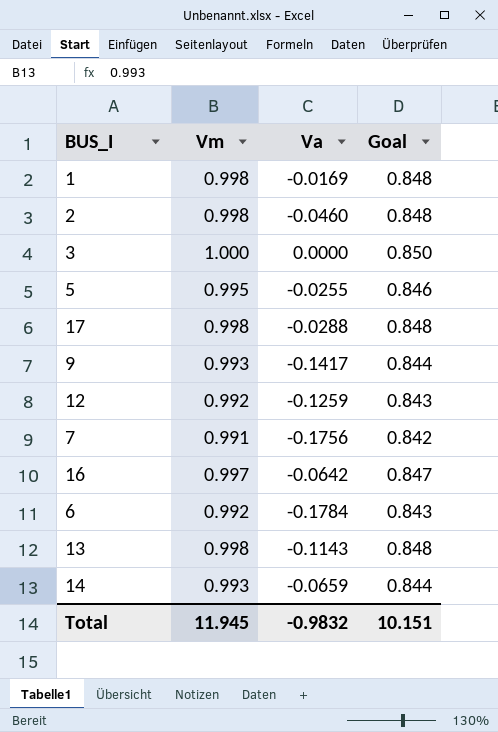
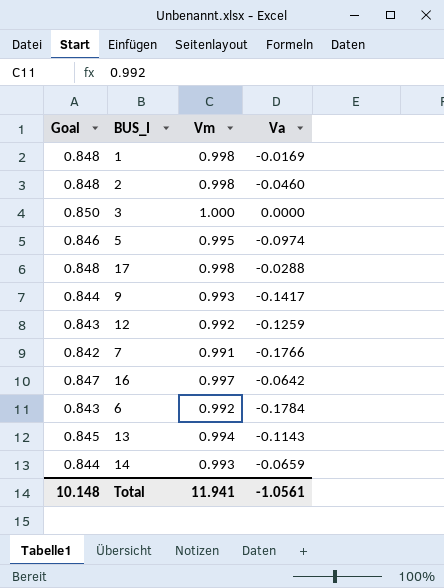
column Goal | position: 4 -> 1
5 | Va: -0.0255 -> -0.0974
7 | Va: -0.1756 -> -0.1766
13 | Goal: 0.848 -> 0.845
13 | Vm: 0.998 -> 0.994
Total | Goal: 10.151 -> 10.148
Total | Vm: 11.945 -> 11.941
Total | Va: -0.9832 -> -1.0561

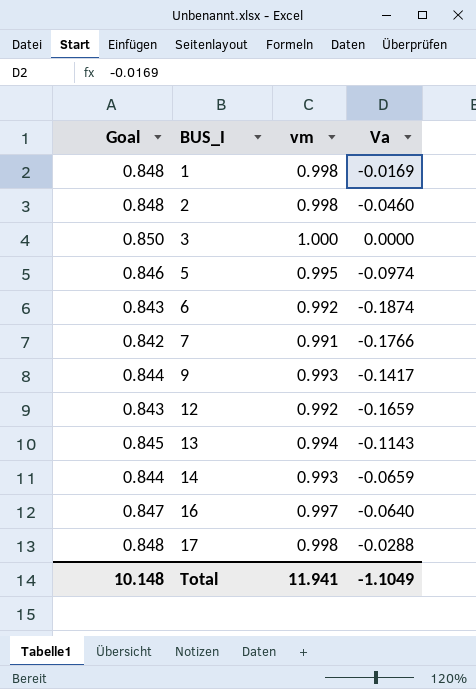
row order: none -> BUS_I ascending
column name: Vm -> vm
6 | Va: -0.1784 -> -0.1874
12 | Va: -0.1259 -> -0.1659
16 | Va: -0.0642 -> -0.0640
Total | Va: -1.0561 -> -1.1049

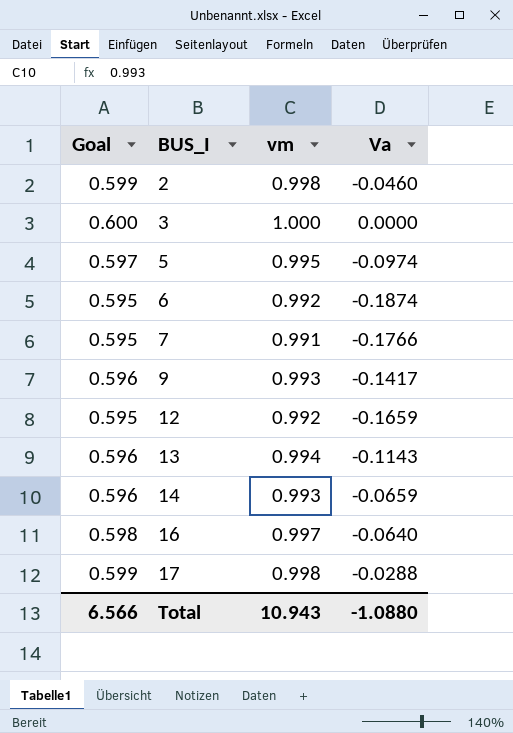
column Goal | formula: [vm] * 0.85 -> [vm] * 0.6
row 1: 0.848 | 0.998 | -0.0169 -> none
Total | Goal: 10.148 -> 6.566
Total | vm: 11.941 -> 10.943
Total | Va: -1.1049 -> -1.0880

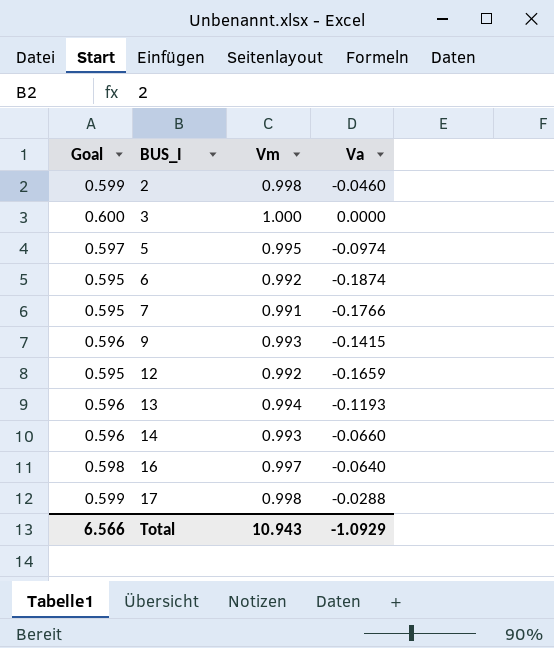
column name: vm -> Vm
9 | Va: -0.1417 -> -0.1415
13 | Va: -0.1143 -> -0.1193
14 | Va: -0.0659 -> -0.0660
Total | Va: -1.0880 -> -1.0929

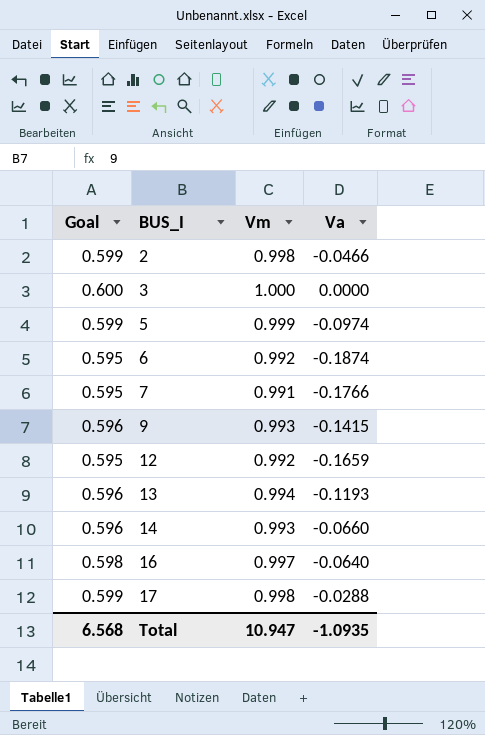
2 | Va: -0.0460 -> -0.0466
5 | Goal: 0.597 -> 0.599
5 | Vm: 0.995 -> 0.999
Total | Goal: 6.566 -> 6.568
Total | Vm: 10.943 -> 10.947
Total | Va: -1.0929 -> -1.0935

